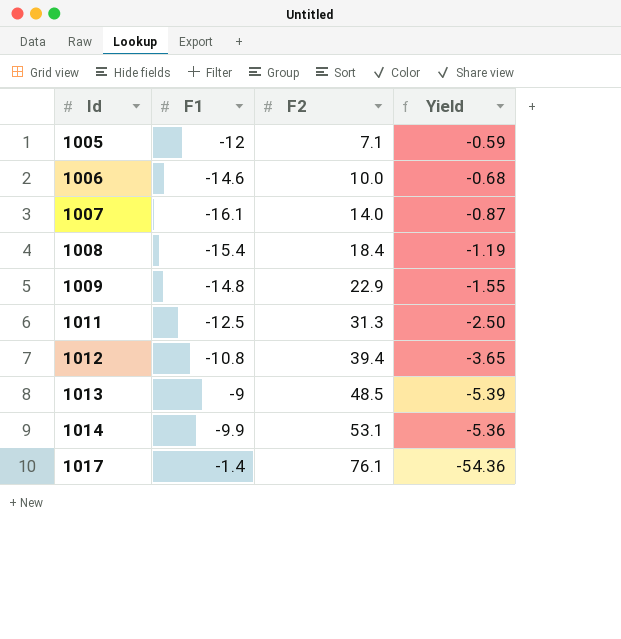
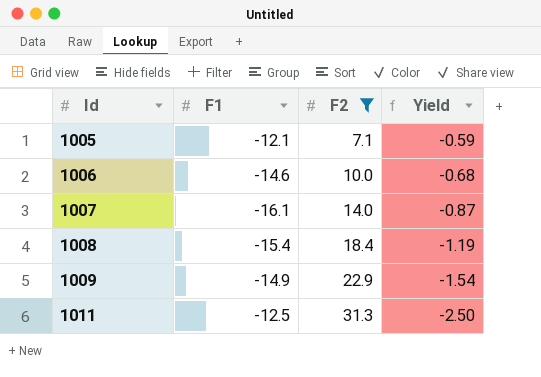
filter: none -> F2 <= 31.3
1005 | F1: -12 -> -12.1
1009 | F1: -14.8 -> -14.9
1009 | Yield: -1.55 -> -1.54

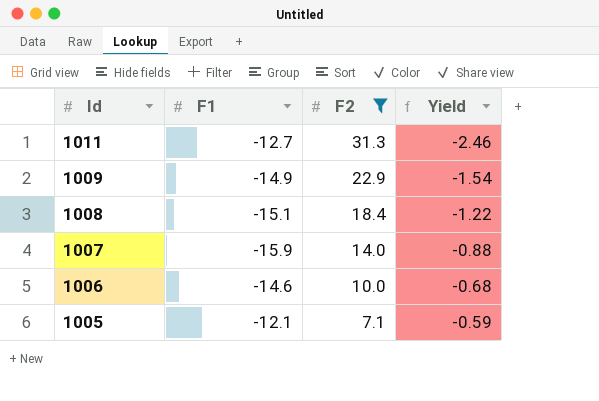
row order: Id ascending -> Id descending
1011 | F1: -12.5 -> -12.7
1011 | Yield: -2.50 -> -2.46
1008 | F1: -15.4 -> -15.1
1008 | Yield: -1.19 -> -1.22
1007 | F1: -16.1 -> -15.9
1007 | Yield: -0.87 -> -0.88

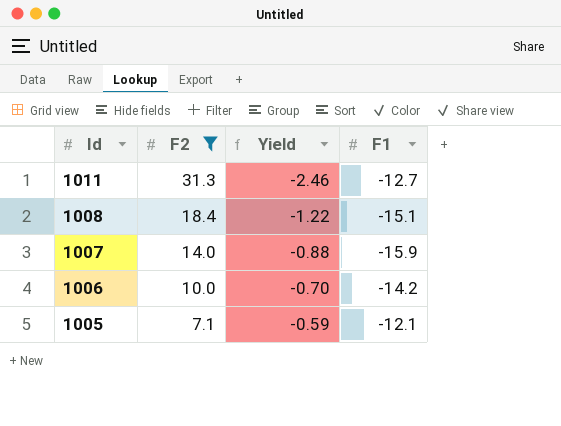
column F1 | position: 2 -> 4
row 1009: -14.9 | 22.9 | -1.54 -> none
1006 | Yield: -0.68 -> -0.70
1006 | F1: -14.6 -> -14.2

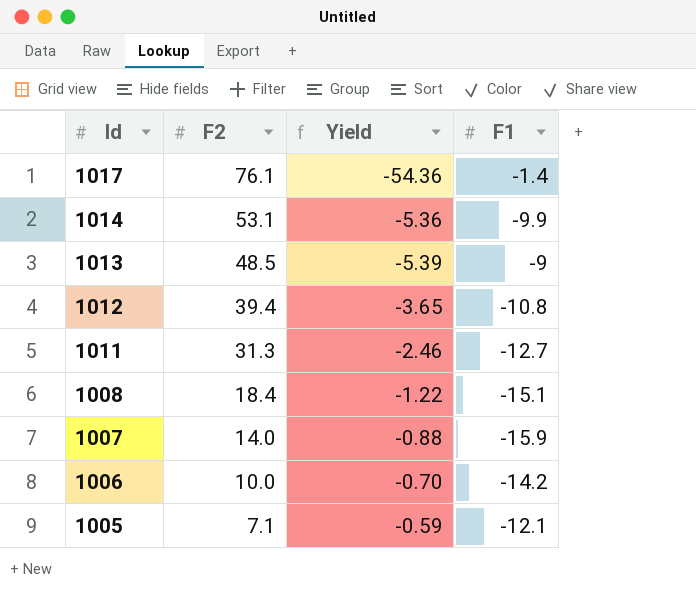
filter: F2 <= 31.3 -> none

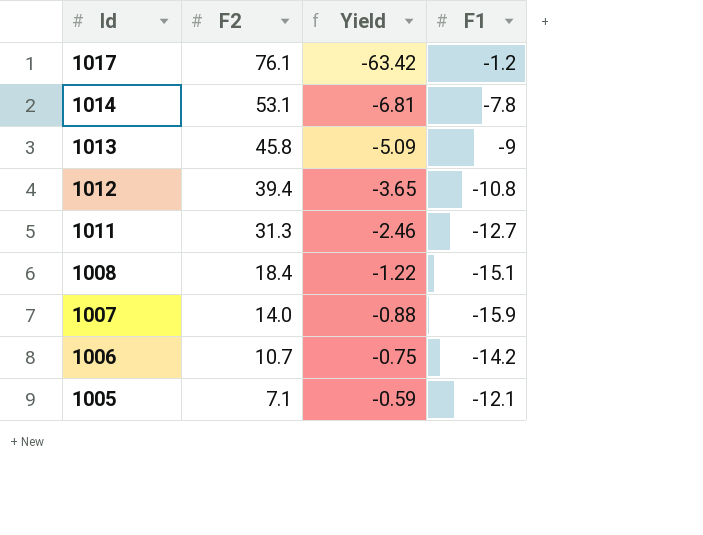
1017 | Yield: -54.36 -> -63.42
1017 | F1: -1.4 -> -1.2
1014 | Yield: -5.36 -> -6.81
1014 | F1: -9.9 -> -7.8
1013 | F2: 48.5 -> 45.8
1013 | Yield: -5.39 -> -5.09
1006 | F2: 10.0 -> 10.7
1006 | Yield: -0.70 -> -0.75

